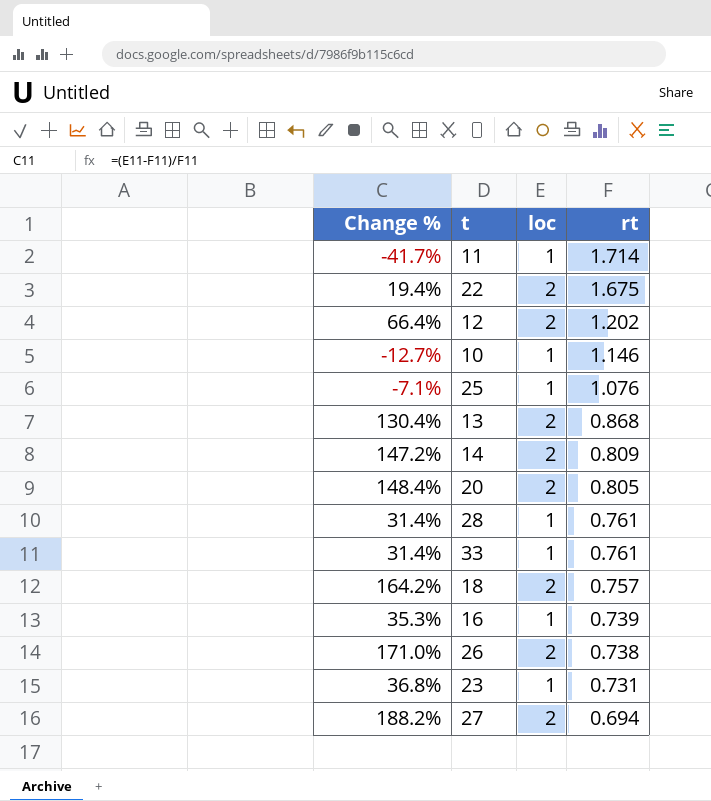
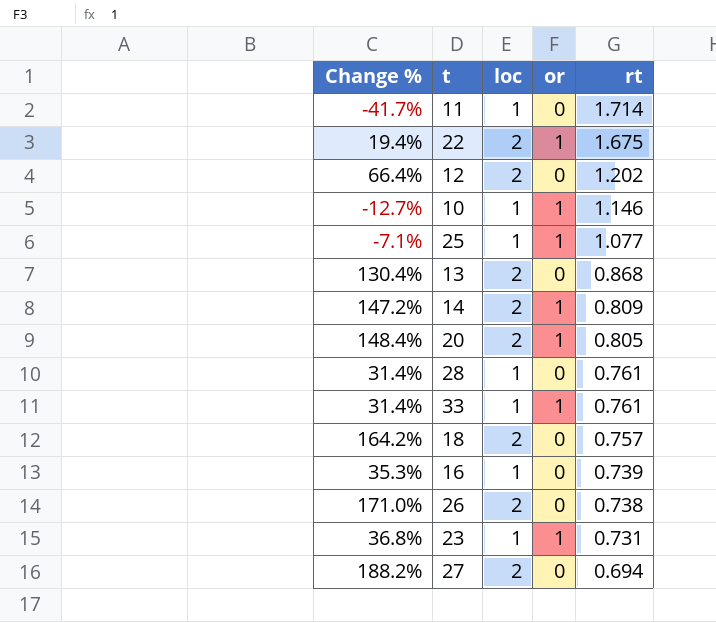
column or | position: none -> 4
25 | rt: 1.076 -> 1.077

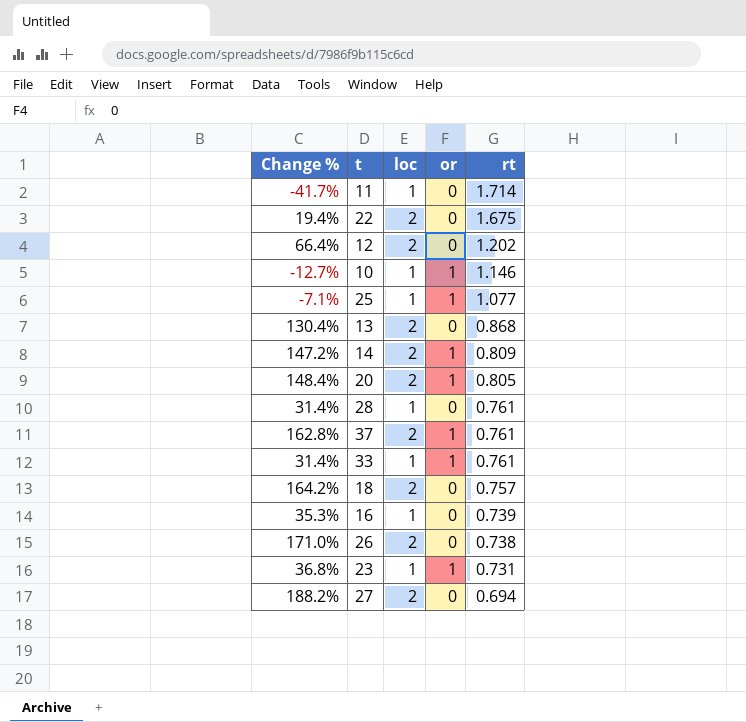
22 | or: 1 -> 0
row 37: none -> 162.8% | 2 | 1 | 0.761

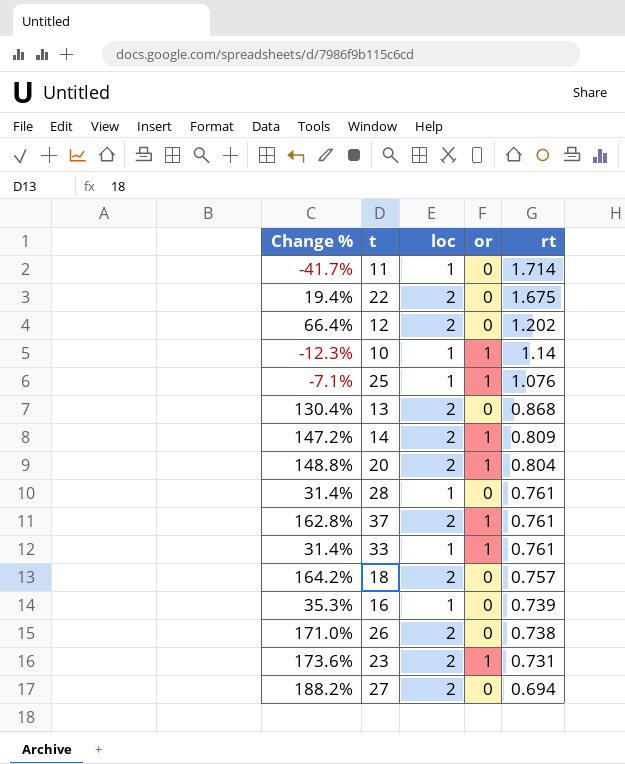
10 | Change %: -12.7% -> -12.3%
10 | rt: 1.146 -> 1.14
25 | rt: 1.077 -> 1.076
20 | Change %: 148.4% -> 148.8%
20 | rt: 0.805 -> 0.804
23 | Change %: 36.8% -> 173.6%
23 | loc: 1 -> 2

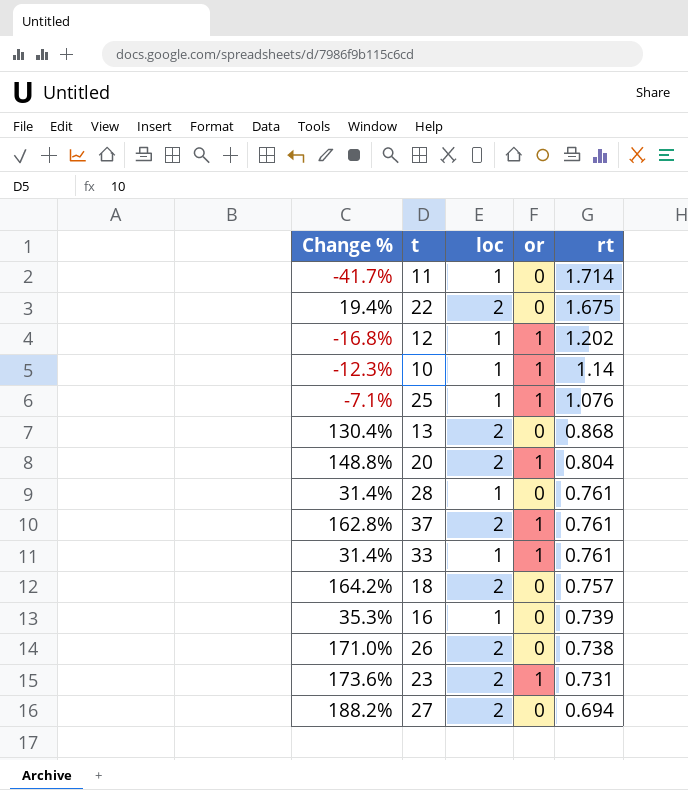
row 14: 147.2% | 2 | 1 | 0.809 -> none
12 | Change %: 66.4% -> -16.8%
12 | loc: 2 -> 1
12 | or: 0 -> 1

